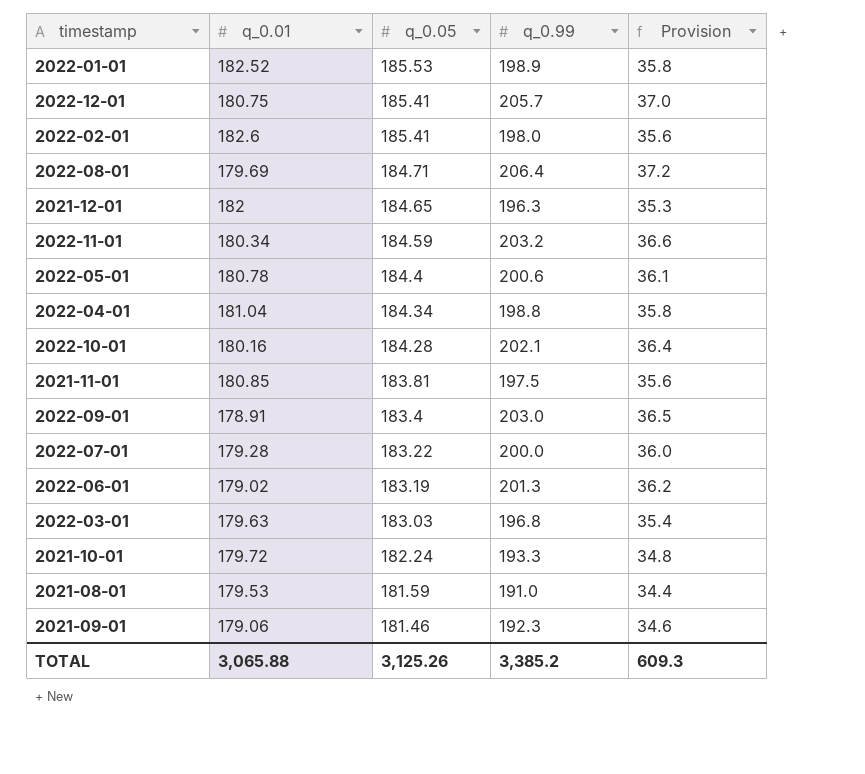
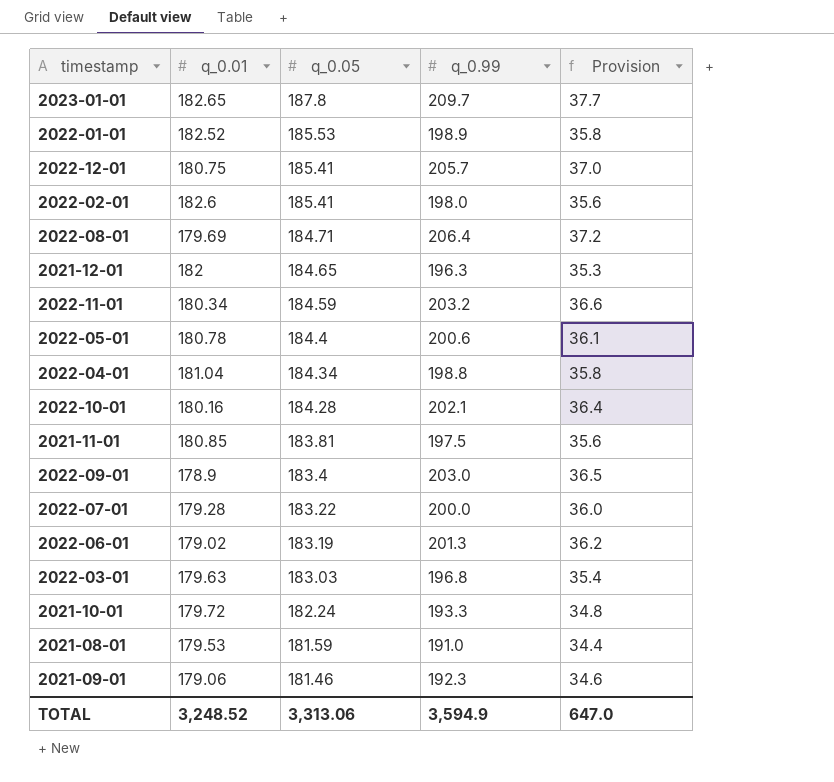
row 2023-01-01: none -> 182.65 | 187.8 | 209.7 | 37.7
2022-09-01 | q_0.01: 178.91 -> 178.9
TOTAL | q_0.01: 3,065.88 -> 3,248.52
TOTAL | q_0.05: 3,125.26 -> 3,313.06
TOTAL | q_0.99: 3,385.2 -> 3,594.9
TOTAL | Provision: 609.3 -> 647.0

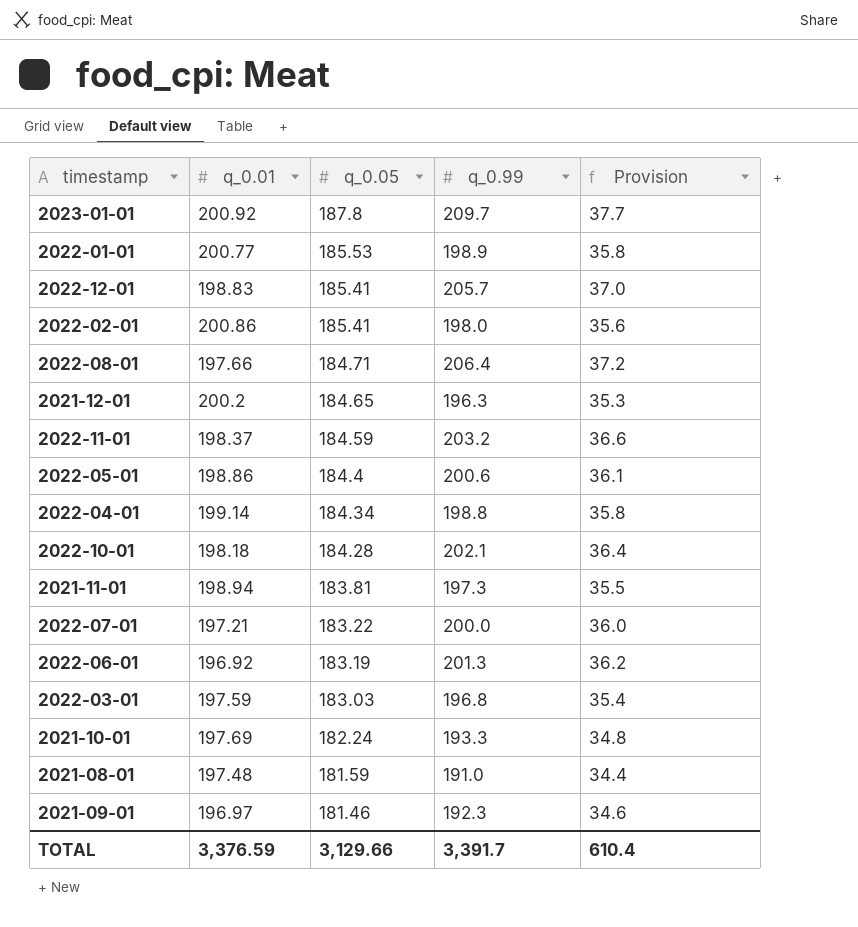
row 2022-09-01: 178.9 | 183.4 | 203.0 | 36.5 -> none
2023-01-01 | q_0.01: 182.65 -> 200.92
2022-01-01 | q_0.01: 182.52 -> 200.77
2022-12-01 | q_0.01: 180.75 -> 198.83
2022-02-01 | q_0.01: 182.6 -> 200.86
2022-08-01 | q_0.01: 179.69 -> 197.66
2021-12-01 | q_0.01: 182 -> 200.2
2022-11-01 | q_0.01: 180.34 -> 198.37
2022-05-01 | q_0.01: 180.78 -> 198.86
2022-04-01 | q_0.01: 181.04 -> 199.14
2022-10-01 | q_0.01: 180.16 -> 198.18
2021-11-01 | q_0.01: 180.85 -> 198.94
2021-11-01 | q_0.99: 197.5 -> 197.3
2021-11-01 | Provision: 35.6 -> 35.5
2022-07-01 | q_0.01: 179.28 -> 197.21
2022-06-01 | q_0.01: 179.02 -> 196.92
2022-03-01 | q_0.01: 179.63 -> 197.59
2021-10-01 | q_0.01: 179.72 -> 197.69
2021-08-01 | q_0.01: 179.53 -> 197.48
2021-09-01 | q_0.01: 179.06 -> 196.97
TOTAL | q_0.01: 3,248.52 -> 3,376.59
TOTAL | q_0.05: 3,313.06 -> 3,129.66
TOTAL | q_0.99: 3,594.9 -> 3,391.7
TOTAL | Provision: 647.0 -> 610.4

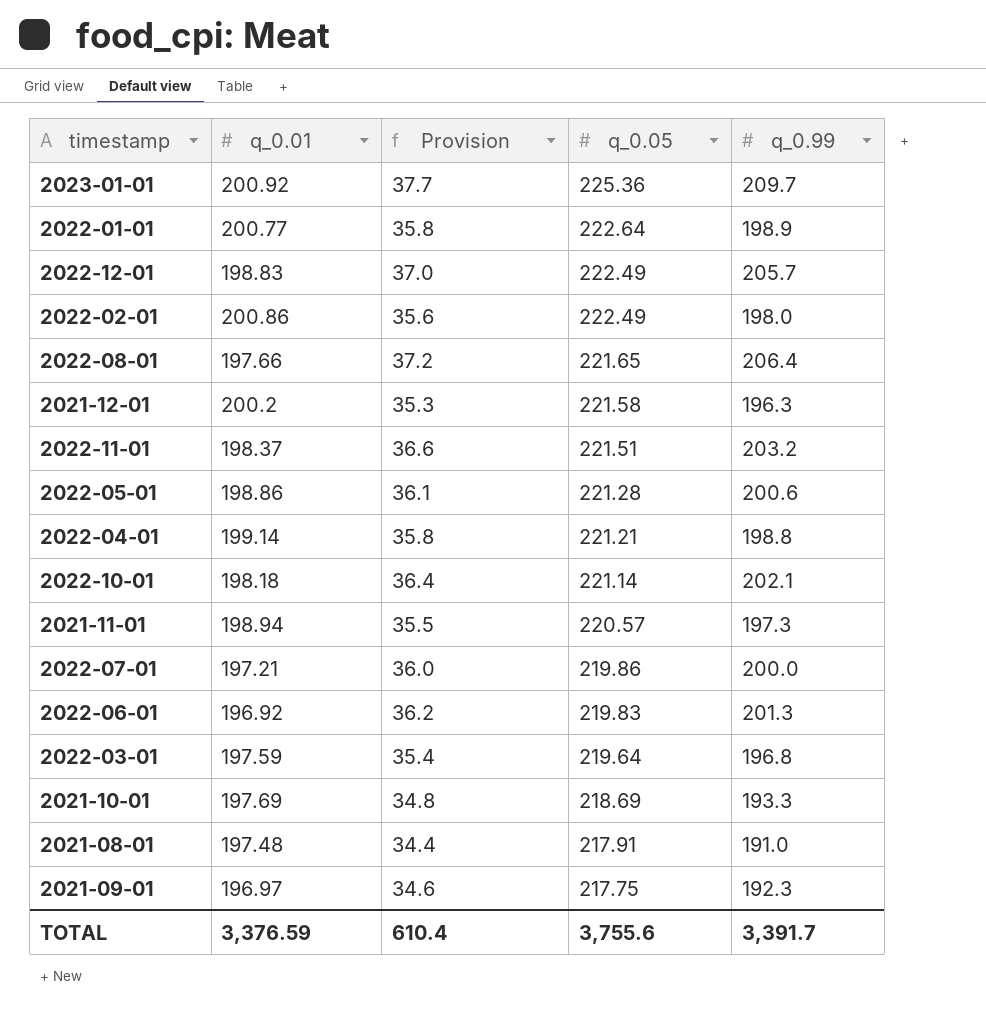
column Provision | position: 5 -> 3
2023-01-01 | q_0.05: 187.8 -> 225.36
2022-01-01 | q_0.05: 185.53 -> 222.64
2022-12-01 | q_0.05: 185.41 -> 222.49
2022-02-01 | q_0.05: 185.41 -> 222.49
2022-08-01 | q_0.05: 184.71 -> 221.65
2021-12-01 | q_0.05: 184.65 -> 221.58
2022-11-01 | q_0.05: 184.59 -> 221.51
2022-05-01 | q_0.05: 184.4 -> 221.28
2022-04-01 | q_0.05: 184.34 -> 221.21
2022-10-01 | q_0.05: 184.28 -> 221.14
2021-11-01 | q_0.05: 183.81 -> 220.57
2022-07-01 | q_0.05: 183.22 -> 219.86
2022-06-01 | q_0.05: 183.19 -> 219.83
2022-03-01 | q_0.05: 183.03 -> 219.64
2021-10-01 | q_0.05: 182.24 -> 218.69
2021-08-01 | q_0.05: 181.59 -> 217.91
2021-09-01 | q_0.05: 181.46 -> 217.75
TOTAL | q_0.05: 3,129.66 -> 3,755.6

